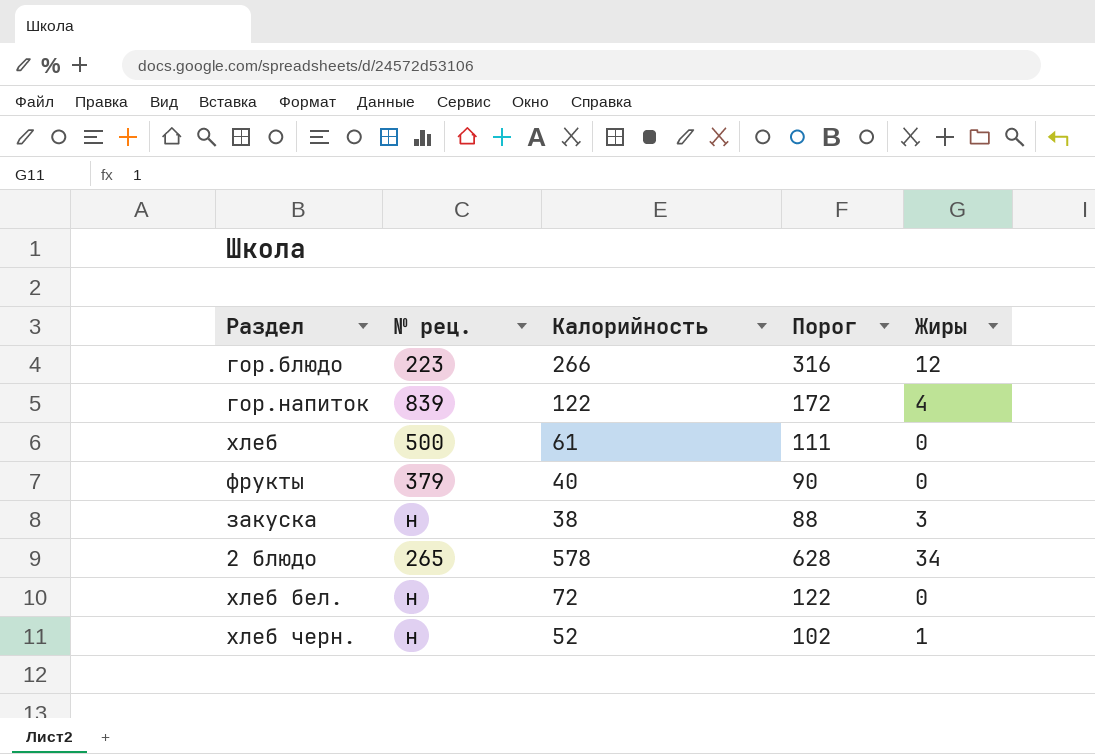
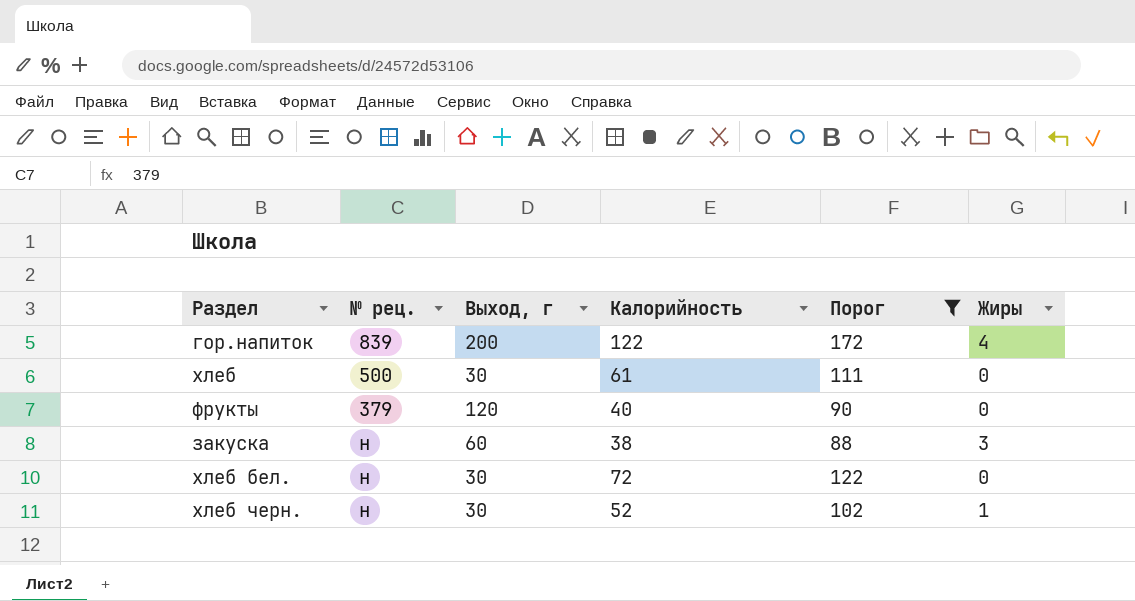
filter: none -> Порог <= 172
column Выход, г | position: none -> 3

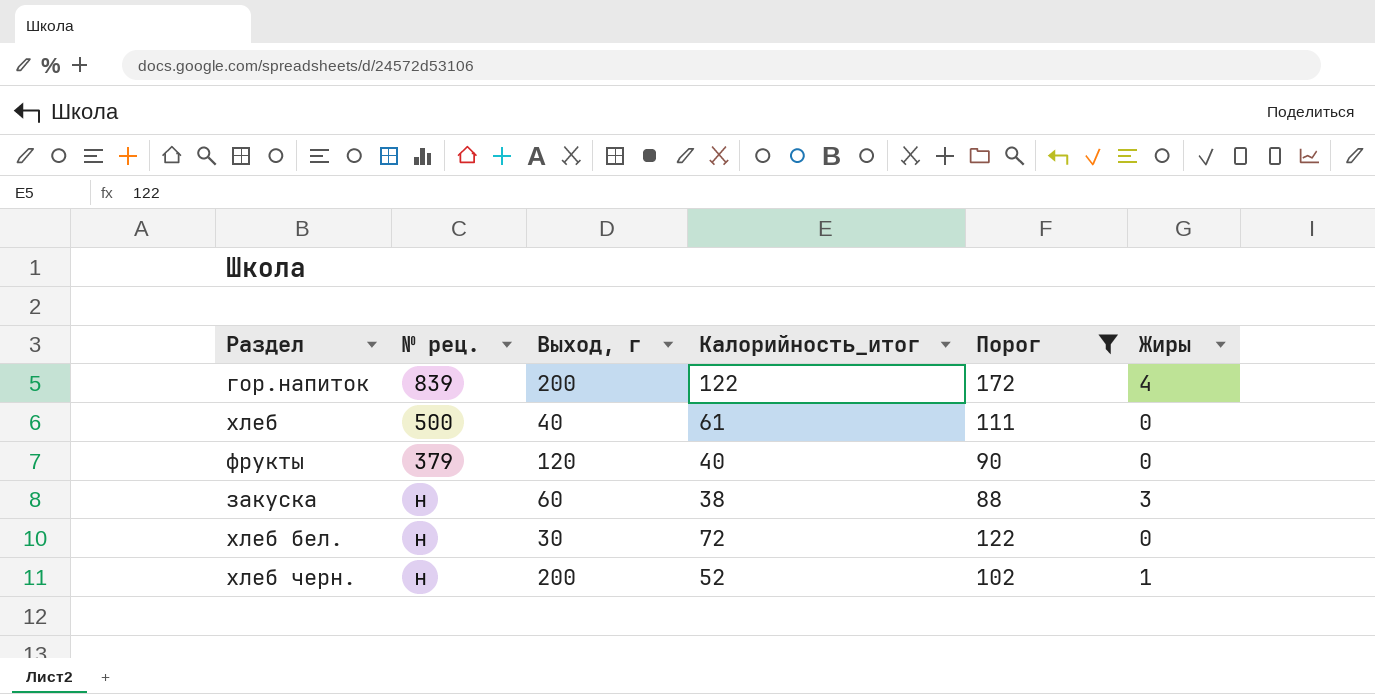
column name: Калорийность -> Калорийность_итог
хлеб | Выход, г: 30 -> 40
хлеб черн. | Выход, г: 30 -> 200

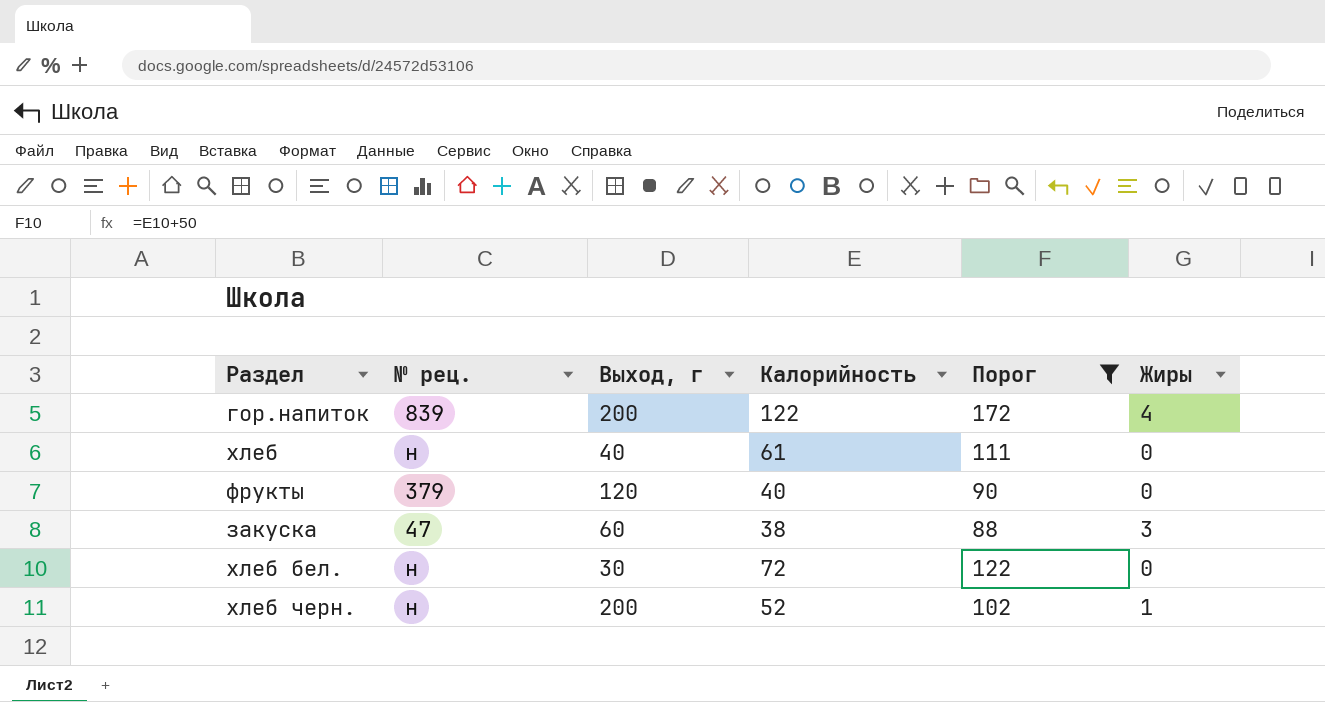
column name: Калорийность_итог -> Калорийность
хлеб | № рец.: 500 -> н
закуска | № рец.: н -> 47

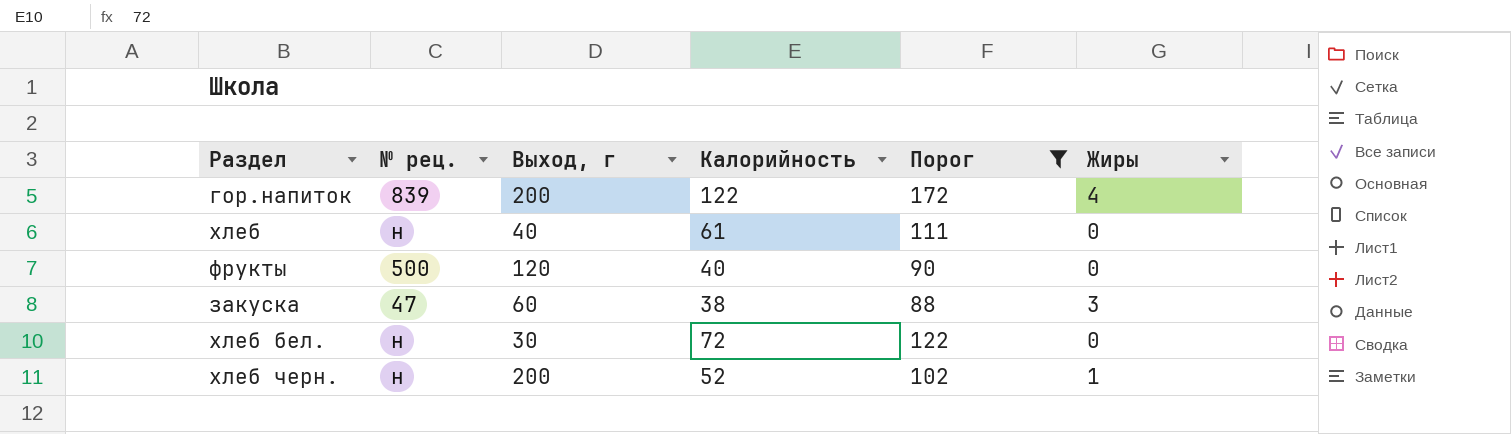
фрукты | № рец.: 379 -> 500

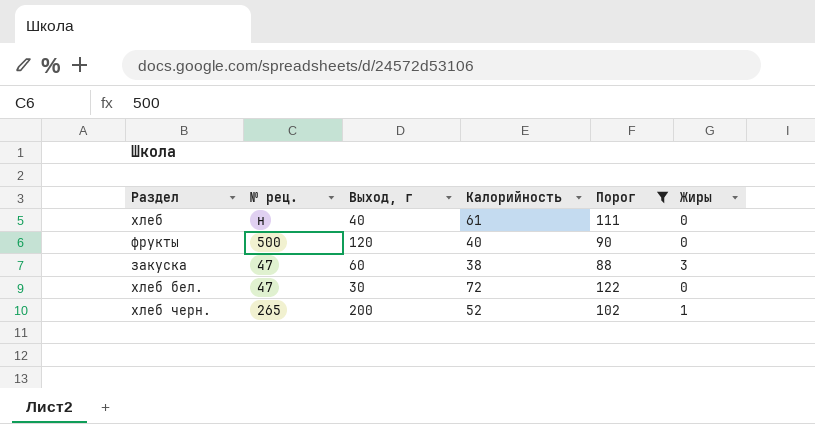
row гор.напиток: 839 | 200 | 122 | 172 | 4 -> none
хлеб бел. | № рец.: н -> 47
хлеб черн. | № рец.: н -> 265

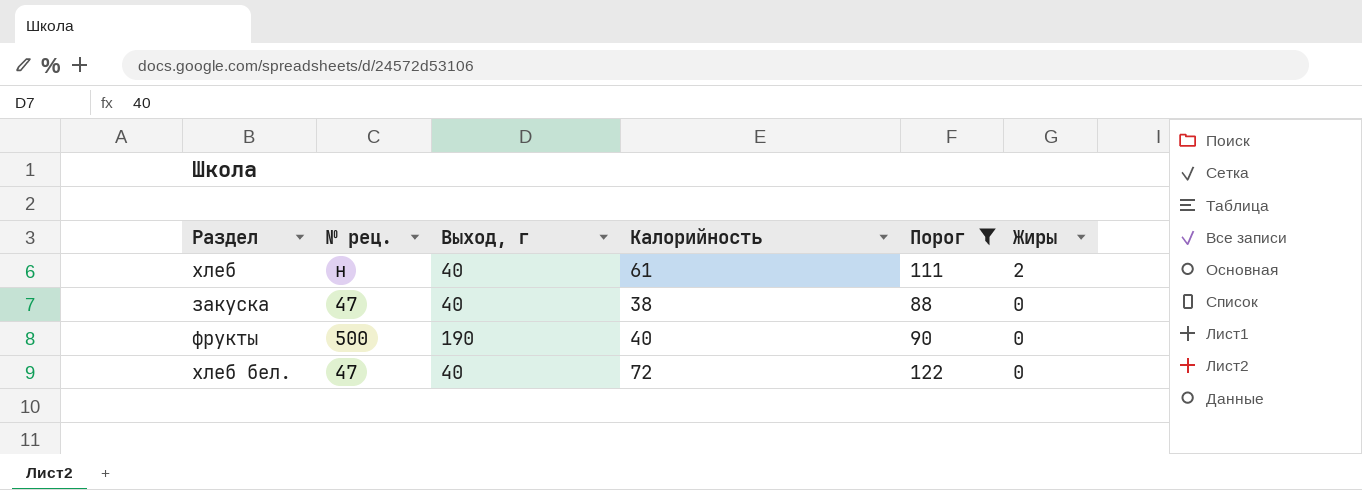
row order: none -> Жиры descending
row хлеб черн.: 265 | 200 | 52 | 102 | 1 -> none
хлеб | Жиры: 0 -> 2
закуска | Выход, г: 60 -> 40
закуска | Жиры: 3 -> 0
фрукты | Выход, г: 120 -> 190
хлеб бел. | Выход, г: 30 -> 40

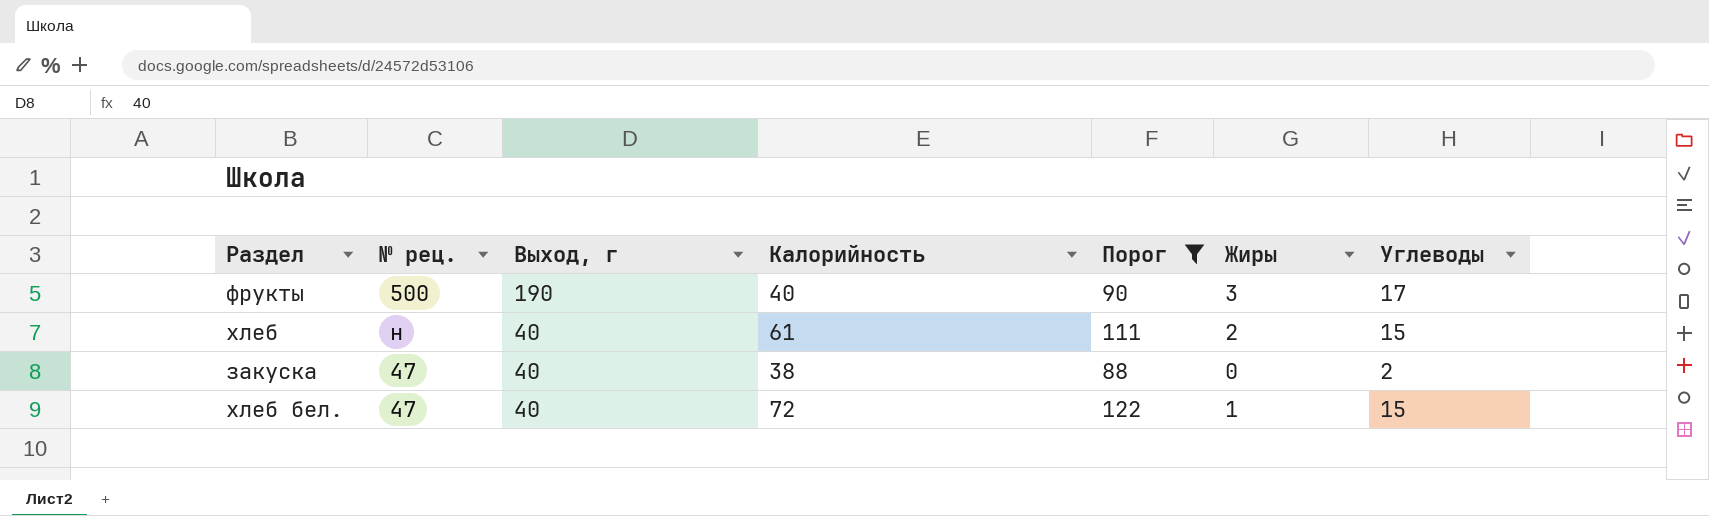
row order: Жиры descending -> Выход, г descending
column Углеводы | position: none -> 7
фрукты | Жиры: 0 -> 3
хлеб бел. | Жиры: 0 -> 1

